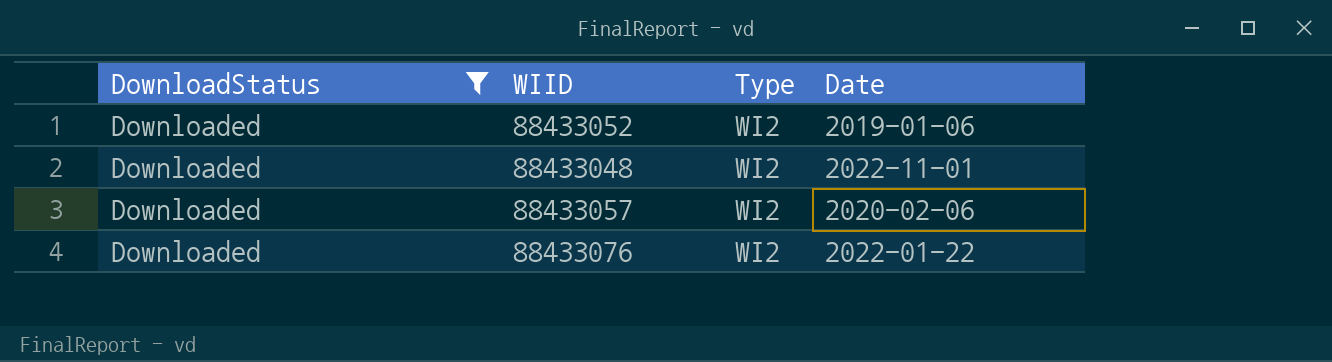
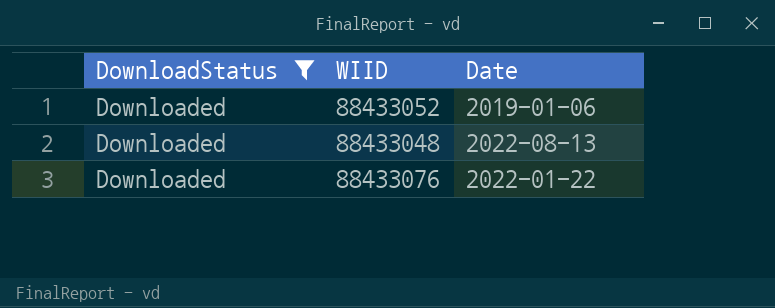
column Type | position: 3 -> none
row 88433057: Downloaded | WI2 | 2020-02-06 -> none
88433048 | Date: 2022-11-01 -> 2022-08-13

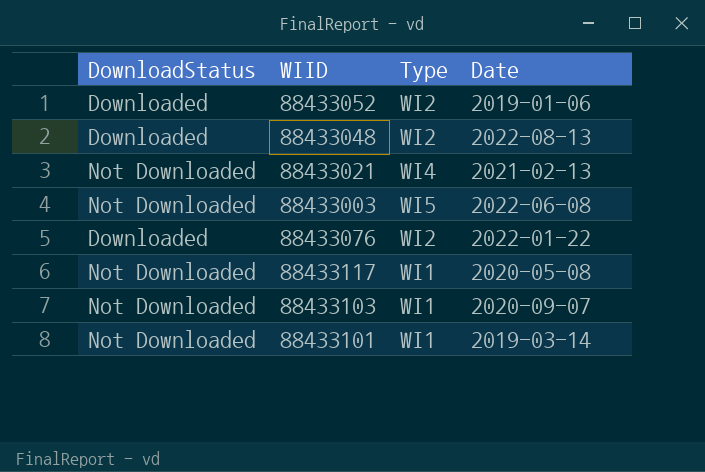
filter: DownloadStatus = Downloaded -> none
column Type | position: none -> 3

